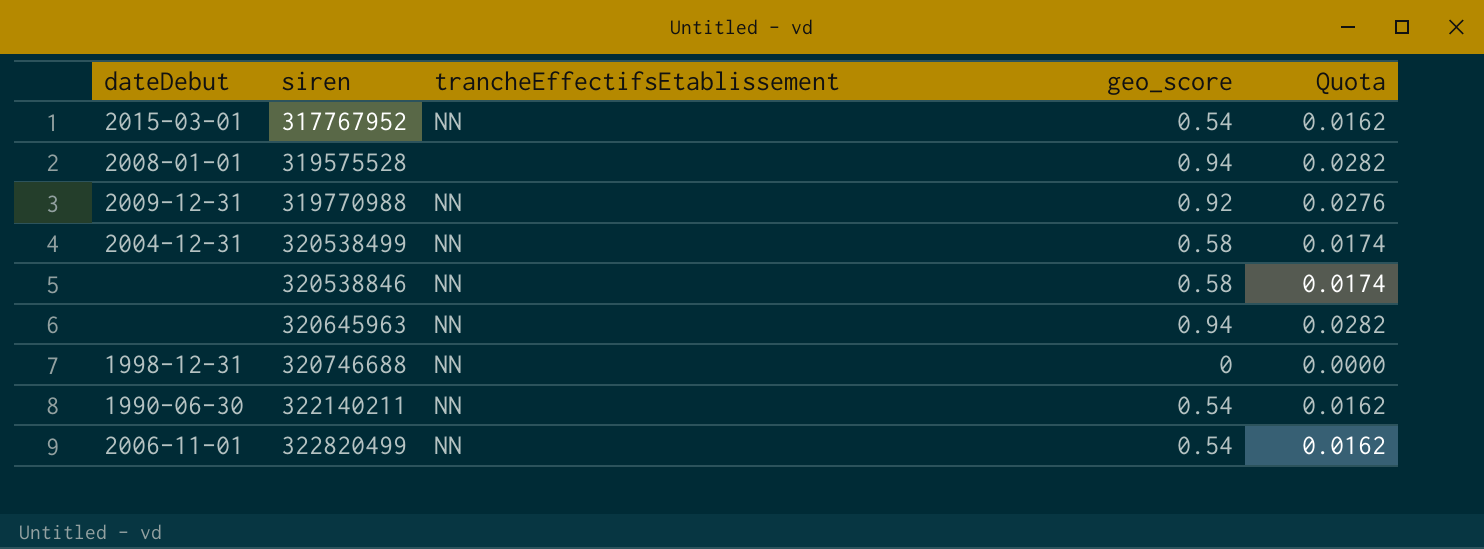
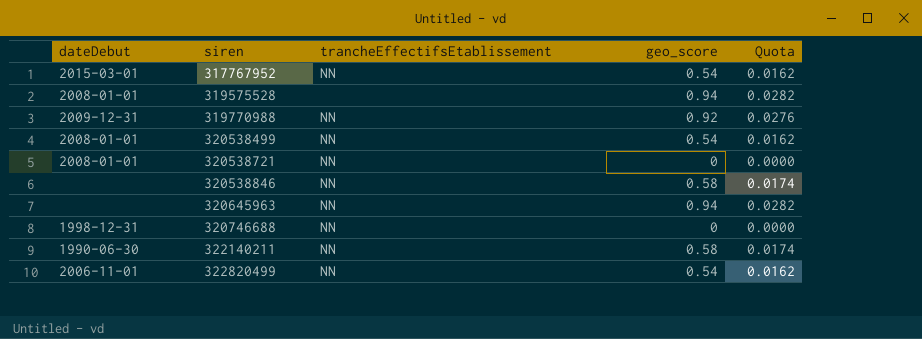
320538499 | dateDebut: 2004-12-31 -> 2008-01-01
320538499 | geo_score: 0.58 -> 0.54
320538499 | Quota: 0.0174 -> 0.0162
row 320538721: none -> 2008-01-01 | NN | 0 | 0.0000
322140211 | geo_score: 0.54 -> 0.58
322140211 | Quota: 0.0162 -> 0.0174

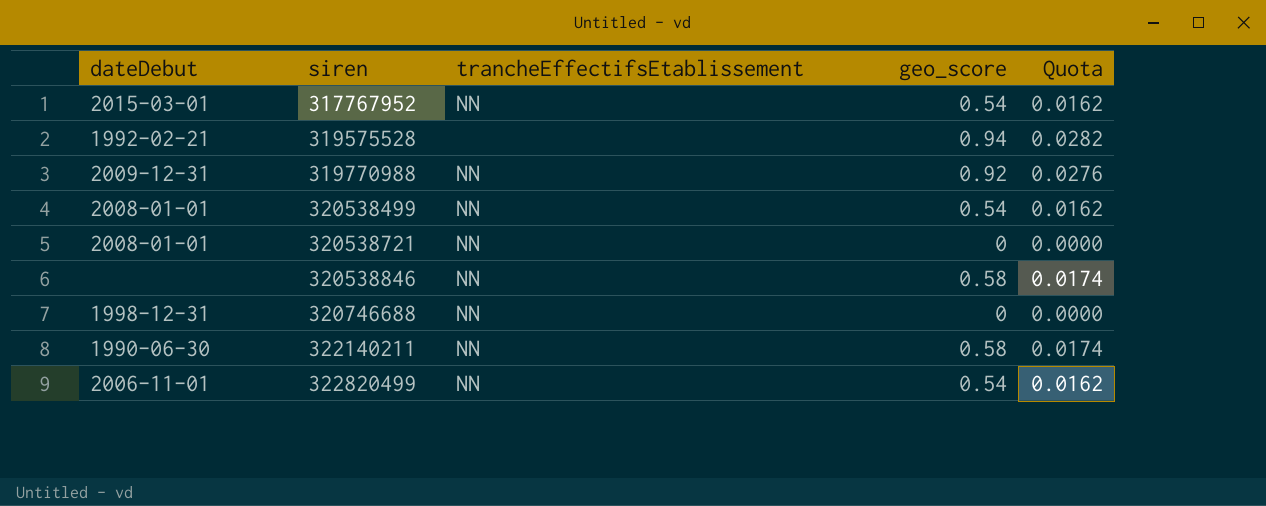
row 320645963: none | NN | 0.94 | 0.0282 -> none
319575528 | dateDebut: 2008-01-01 -> 1992-02-21

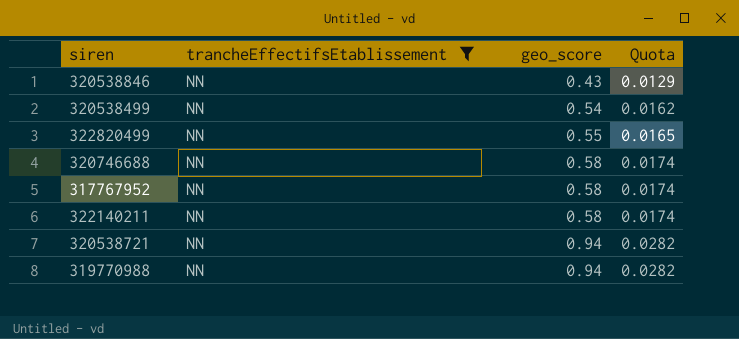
filter: none -> trancheEffectifsEtablissement = NN
row order: siren ascending -> geo_score ascending
column dateDebut | position: 1 -> none
320538846 | geo_score: 0.58 -> 0.43
320538846 | Quota: 0.0174 -> 0.0129
322820499 | geo_score: 0.54 -> 0.55
322820499 | Quota: 0.0162 -> 0.0165
320746688 | geo_score: 0 -> 0.58
320746688 | Quota: 0.0000 -> 0.0174
317767952 | geo_score: 0.54 -> 0.58
317767952 | Quota: 0.0162 -> 0.0174
320538721 | geo_score: 0 -> 0.94
320538721 | Quota: 0.0000 -> 0.0282
319770988 | geo_score: 0.92 -> 0.94
319770988 | Quota: 0.0276 -> 0.0282

